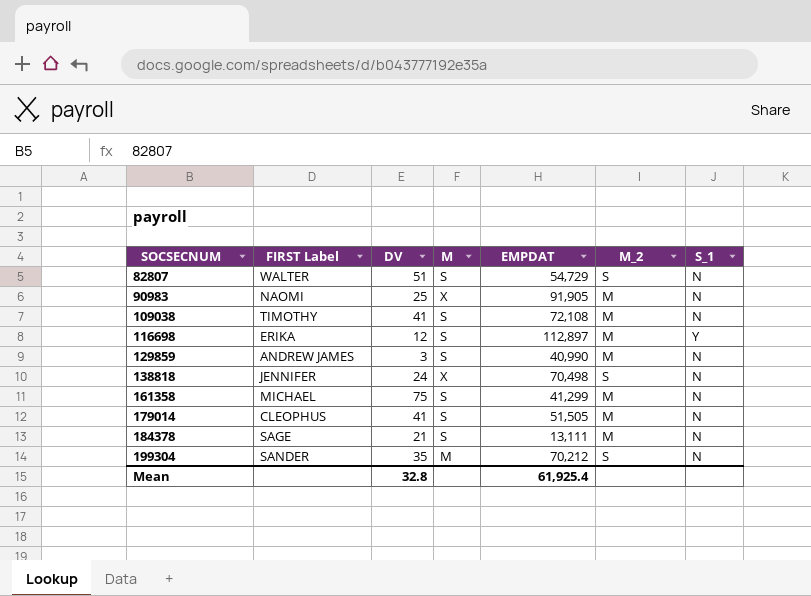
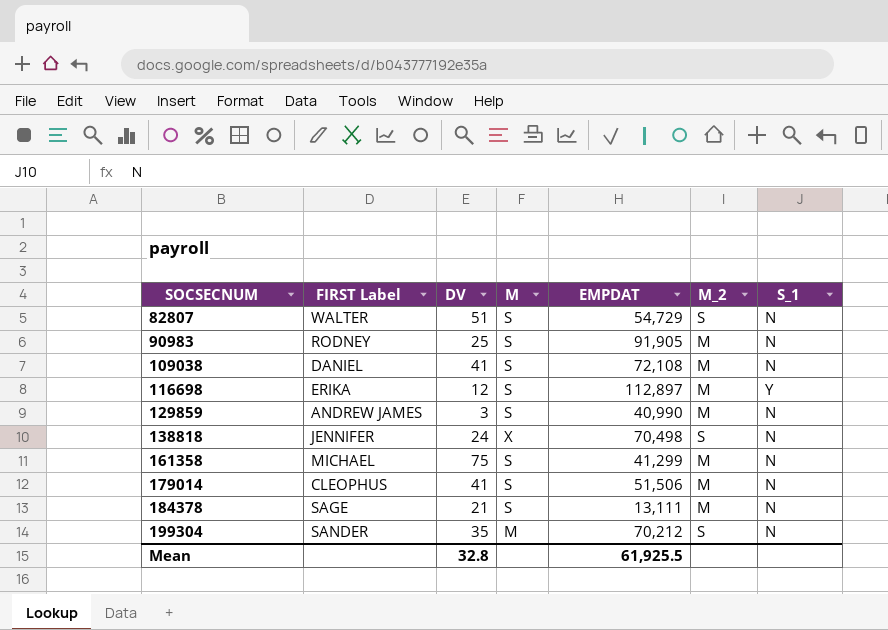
90983 | FIRST Label: NAOMI -> RODNEY
90983 | M: X -> S
109038 | FIRST Label: TIMOTHY -> DANIEL
179014 | EMPDAT: 51,505 -> 51,506
Mean | EMPDAT: 61,925.4 -> 61,925.5

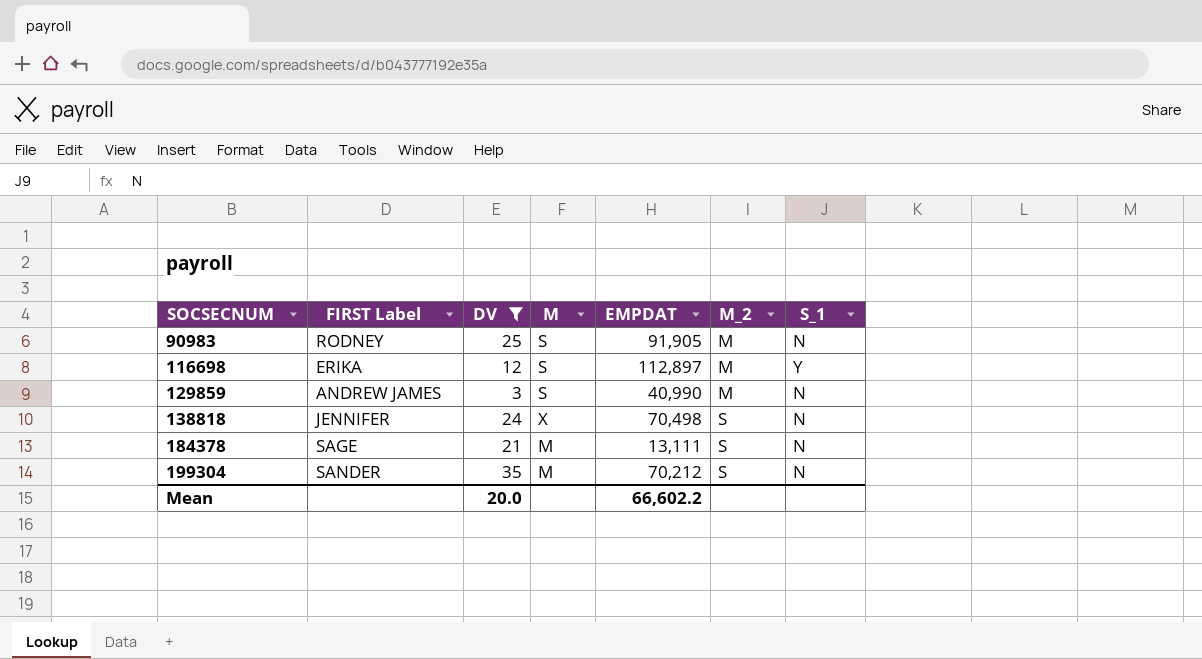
filter: none -> DV <= 35
184378 | M: S -> M
184378 | M_2: M -> S
Mean | DV: 32.8 -> 20.0
Mean | EMPDAT: 61,925.5 -> 66,602.2

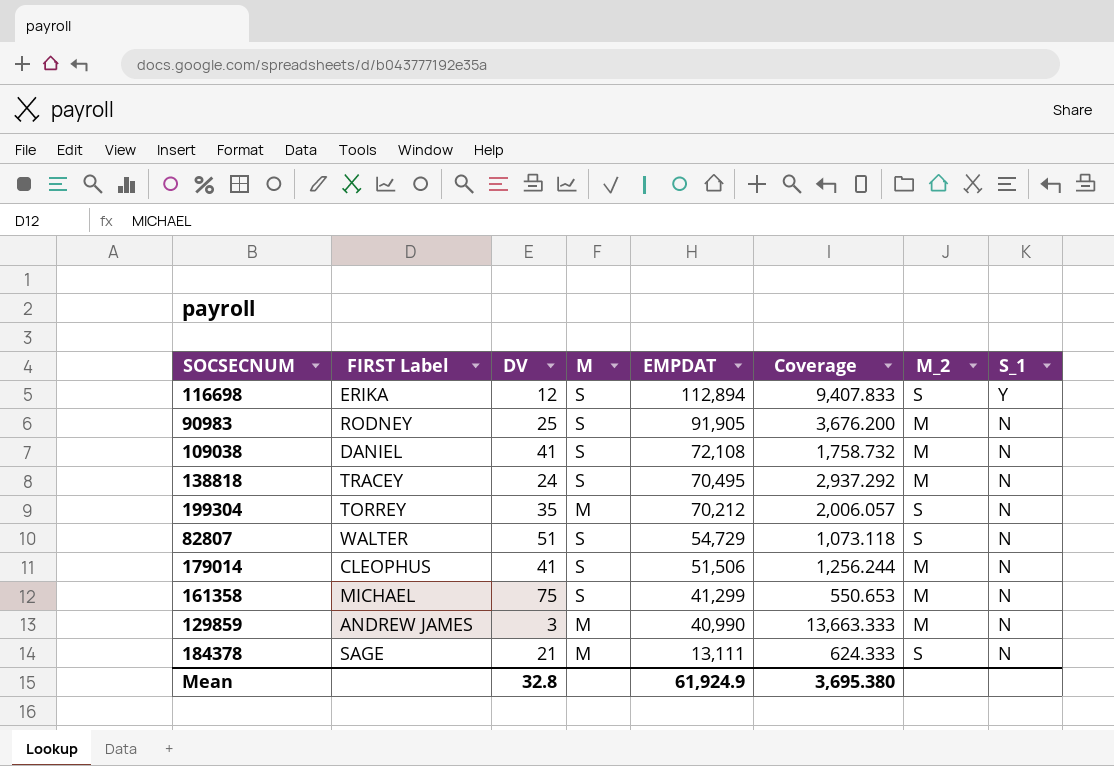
filter: DV <= 35 -> none
row order: SOCSECNUM ascending -> EMPDAT descending
column Coverage | formula: none -> [EMPDAT] / [DV]
116698 | EMPDAT: 112,897 -> 112,894
116698 | M_2: M -> S
138818 | FIRST Label: JENNIFER -> TRACEY
138818 | M: X -> S
138818 | EMPDAT: 70,498 -> 70,495
138818 | M_2: S -> M
199304 | FIRST Label: SANDER -> TORREY
129859 | M: S -> M
Mean | DV: 20.0 -> 32.8
Mean | EMPDAT: 66,602.2 -> 61,924.9

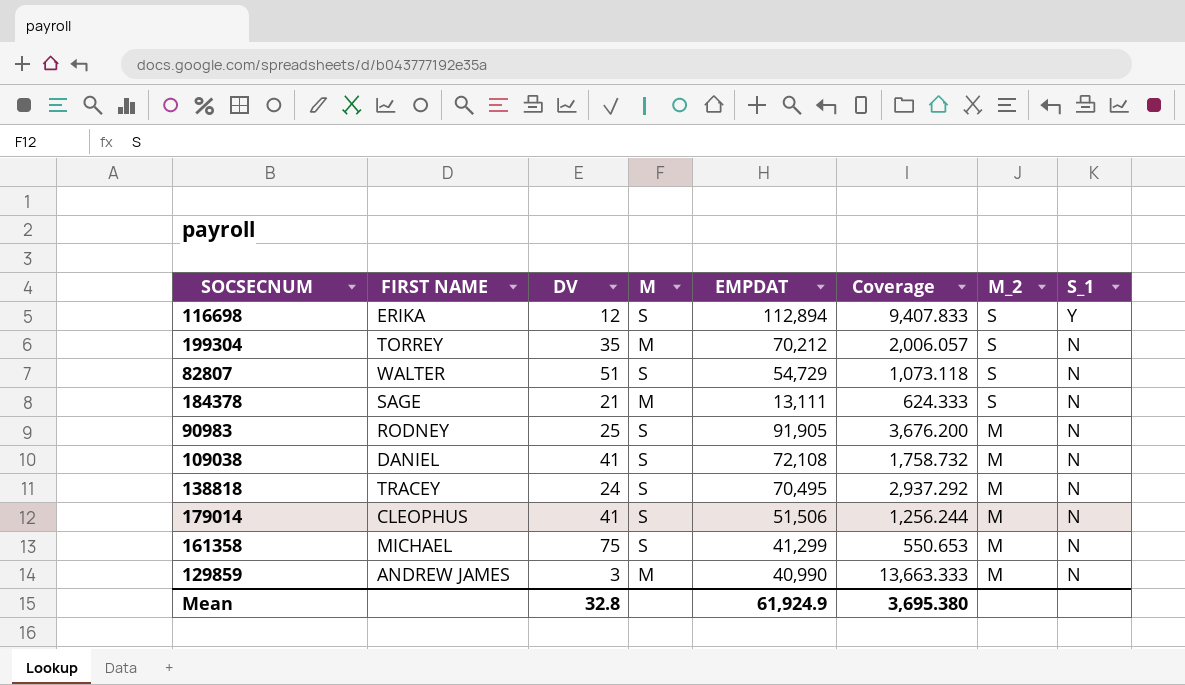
row order: EMPDAT descending -> M_2 descending
column name: FIRST Label -> FIRST NAME

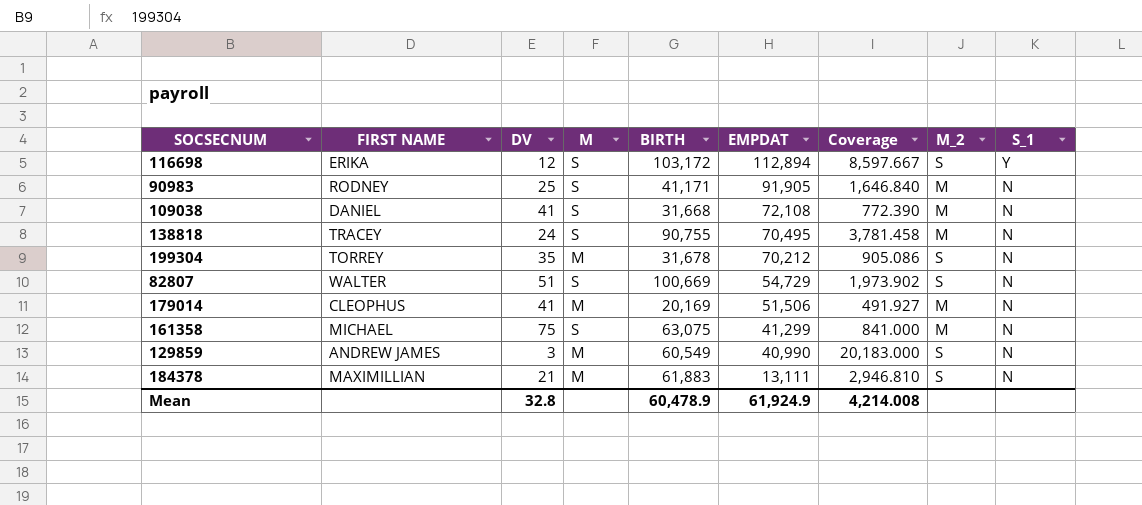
row order: M_2 descending -> EMPDAT descending
column BIRTH | position: none -> 5
column Coverage | formula: [EMPDAT] / [DV] -> [BIRTH] / [DV]
179014 | M: S -> M
129859 | M_2: M -> S
184378 | FIRST NAME: SAGE -> MAXIMILLIAN
Mean | Coverage: 3,695.380 -> 4,214.008

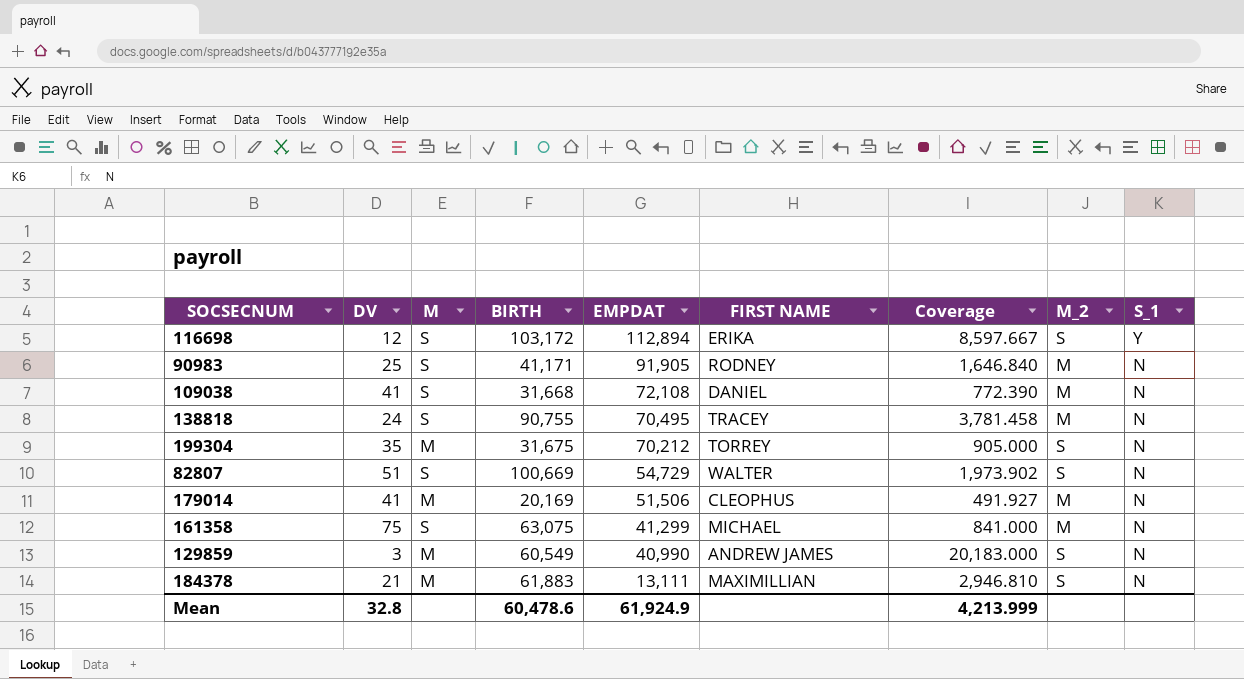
column FIRST NAME | position: 2 -> 6
199304 | BIRTH: 31,678 -> 31,675
199304 | Coverage: 905.086 -> 905.000
Mean | BIRTH: 60,478.9 -> 60,478.6
Mean | Coverage: 4,214.008 -> 4,213.999

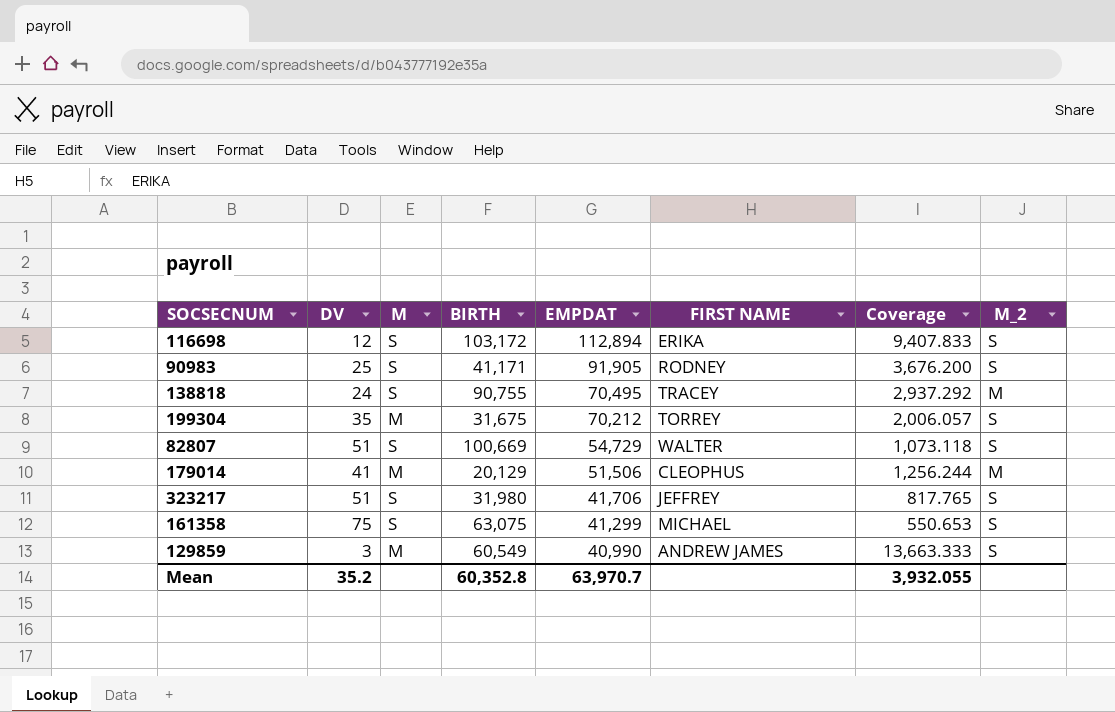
column S_1 | position: 9 -> none
column Coverage | formula: [BIRTH] / [DV] -> [EMPDAT] / [DV]
row 109038: 41 | S | 31,668 | 72,108 | DANIEL | 772.390 | M | N -> none
row 184378: 21 | M | 61,883 | 13,111 | MAXIMILLIAN | 2,946.810 | S | N -> none
90983 | M_2: M -> S
179014 | BIRTH: 20,169 -> 20,129
row 323217: none -> 51 | S | 31,980 | 41,706 | JEFFREY | 817.765 | S
161358 | M_2: M -> S
Mean | DV: 32.8 -> 35.2
Mean | BIRTH: 60,478.6 -> 60,352.8
Mean | EMPDAT: 61,924.9 -> 63,970.7
Mean | Coverage: 4,213.999 -> 3,932.055

